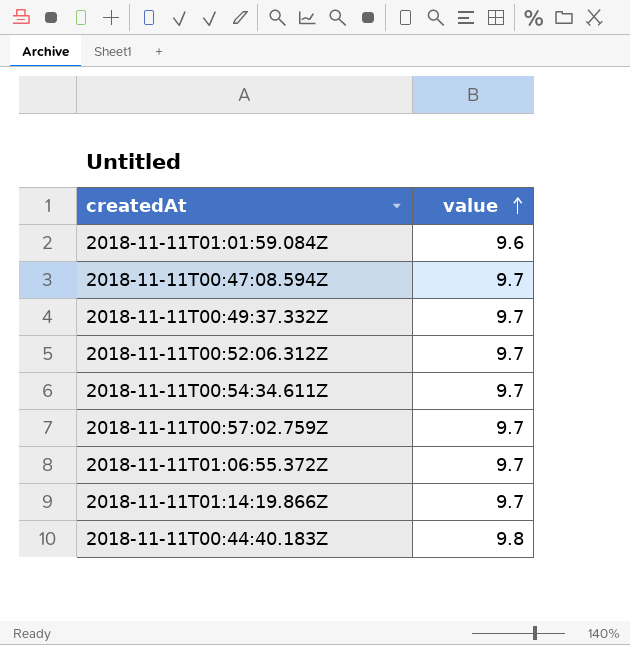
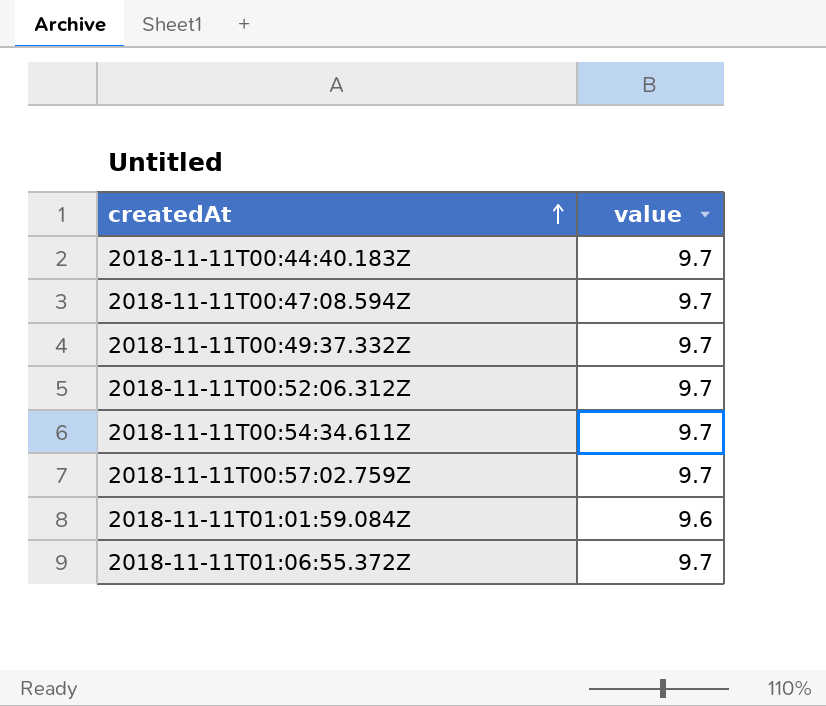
row order: value ascending -> createdAt ascending
row 2018-11-11T01:14:19.866Z: 9.7 -> none
2018-11-11T00:44:40.183Z | value: 9.8 -> 9.7

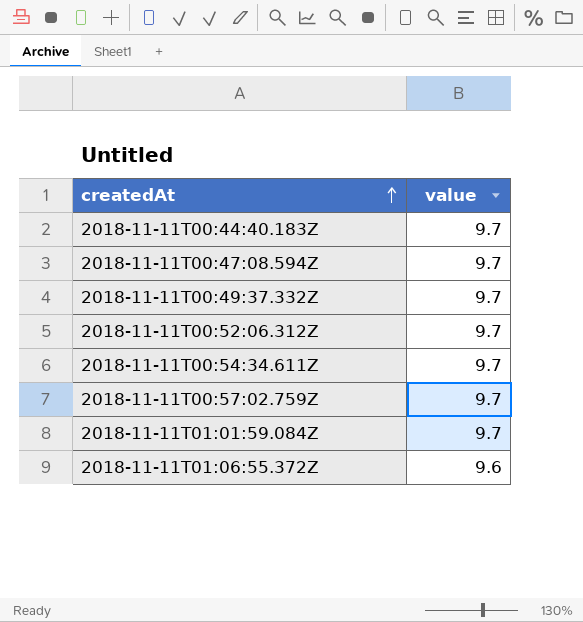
2018-11-11T01:01:59.084Z | value: 9.6 -> 9.7
2018-11-11T01:06:55.372Z | value: 9.7 -> 9.6

